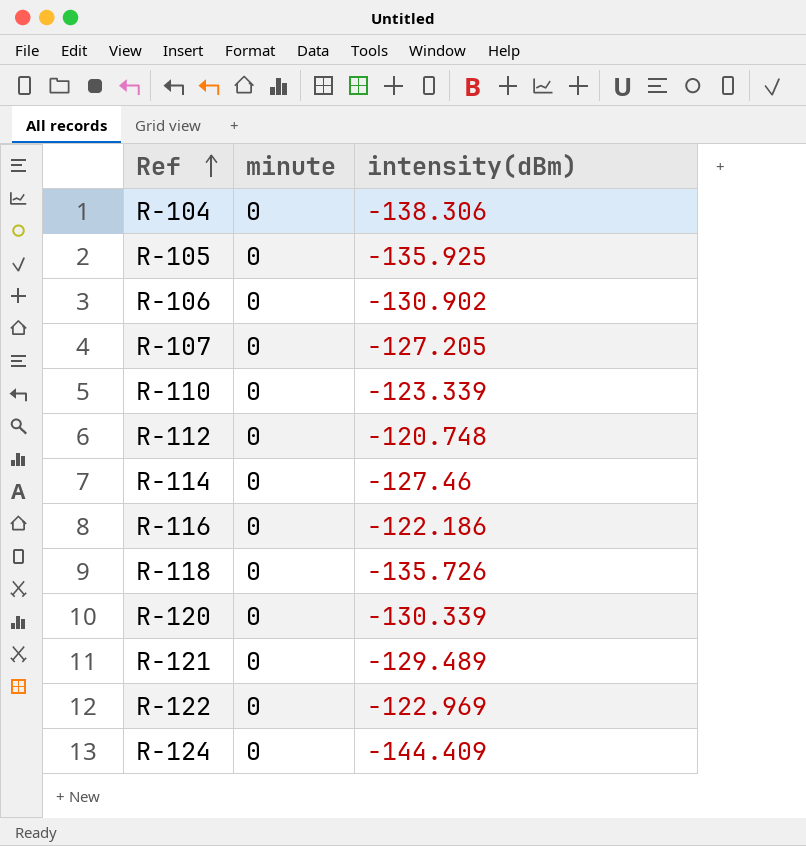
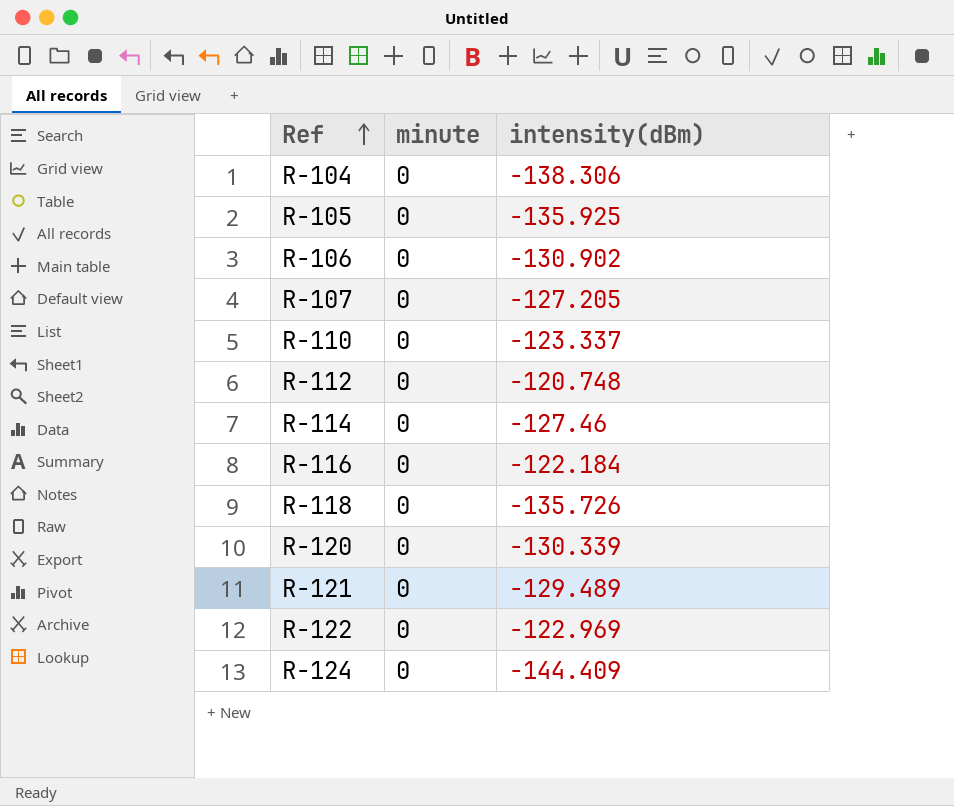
R-110 | intensity(dBm): -123.339 -> -123.337
R-116 | intensity(dBm): -122.186 -> -122.184

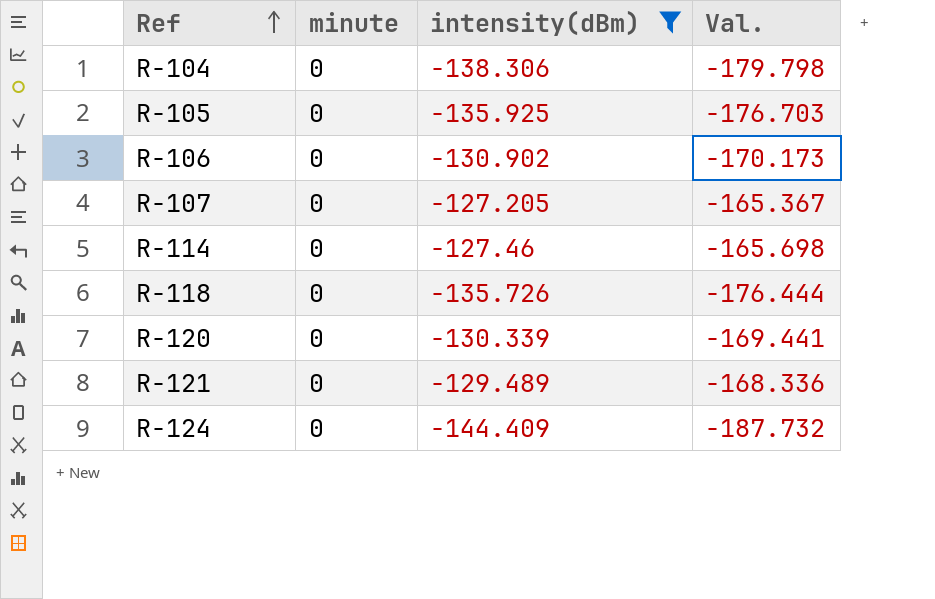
filter: none -> intensity(dBm) <= -127.205
column Val. | formula: none -> [intensity(dBm)] * 1.3

